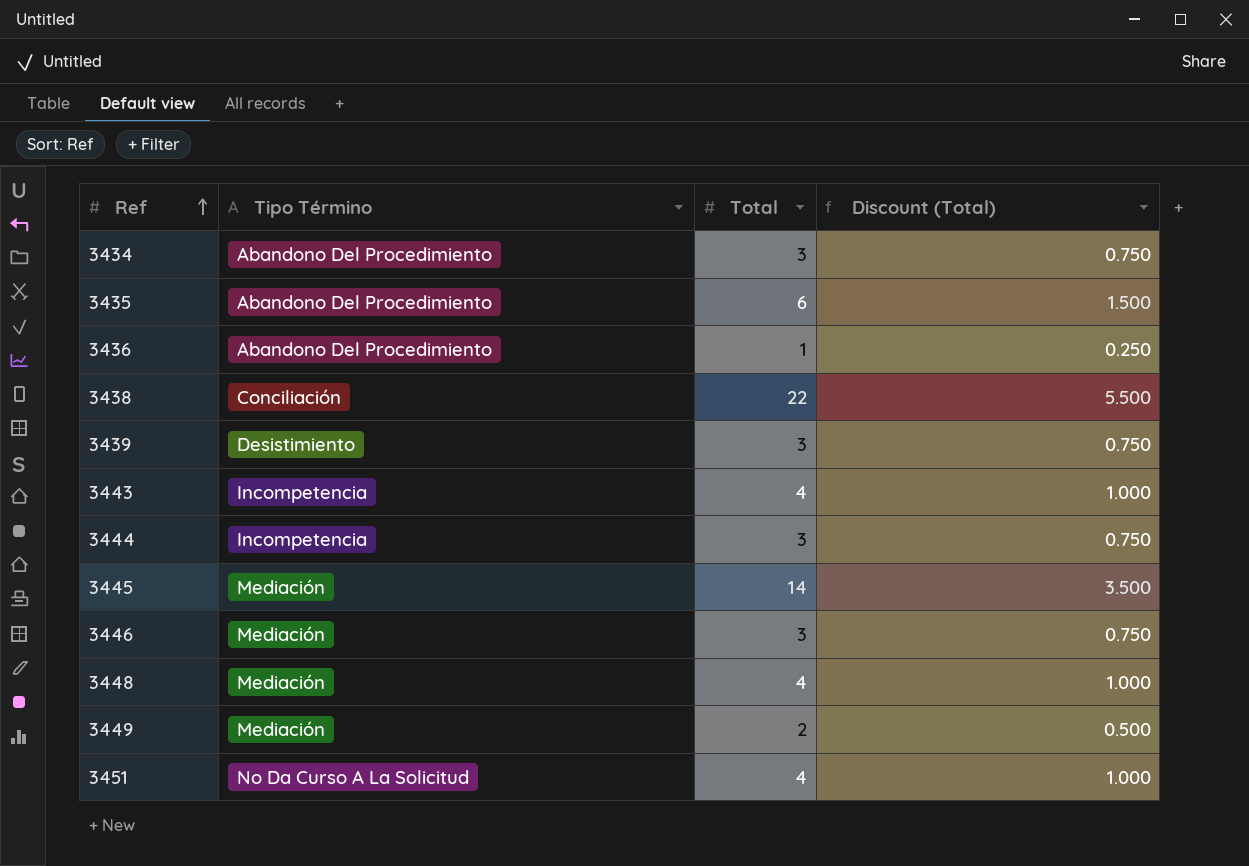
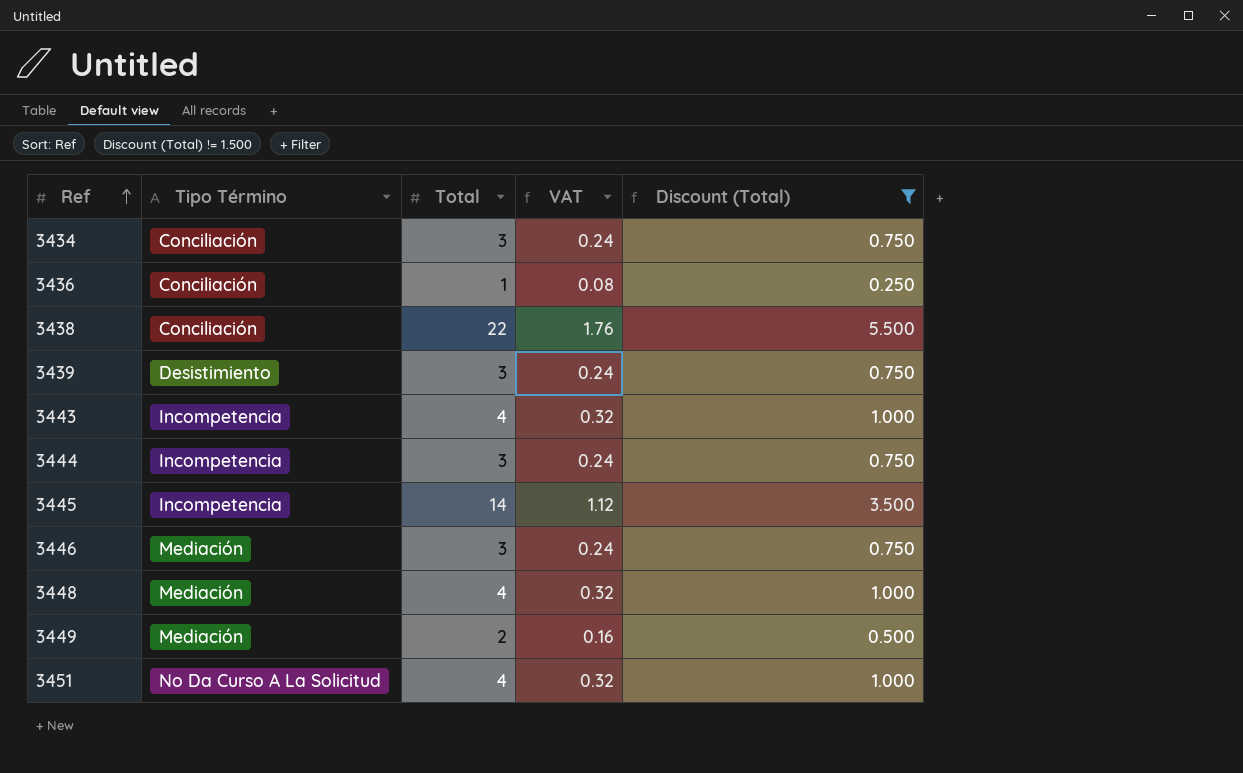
filter: none -> Discount (Total) != 1.500
column VAT | formula: none -> [Total] * 0.08
3434 | Tipo Término: Abandono Del Procedimiento -> Conciliación
3436 | Tipo Término: Abandono Del Procedimiento -> Conciliación
3445 | Tipo Término: Mediación -> Incompetencia

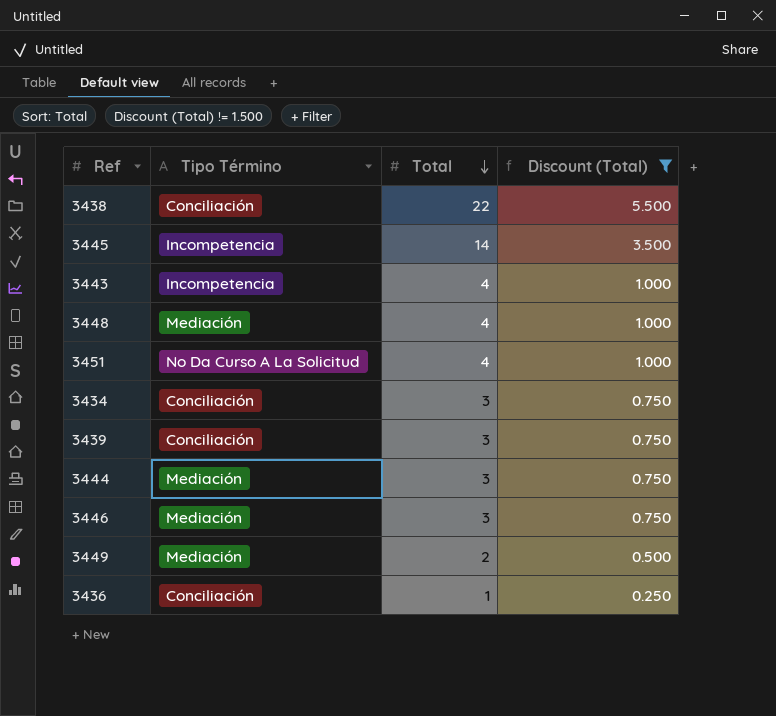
row order: Ref ascending -> Total descending
column VAT | formula: [Total] * 0.08 -> none
3439 | Tipo Término: Desistimiento -> Conciliación
3444 | Tipo Término: Incompetencia -> Mediación

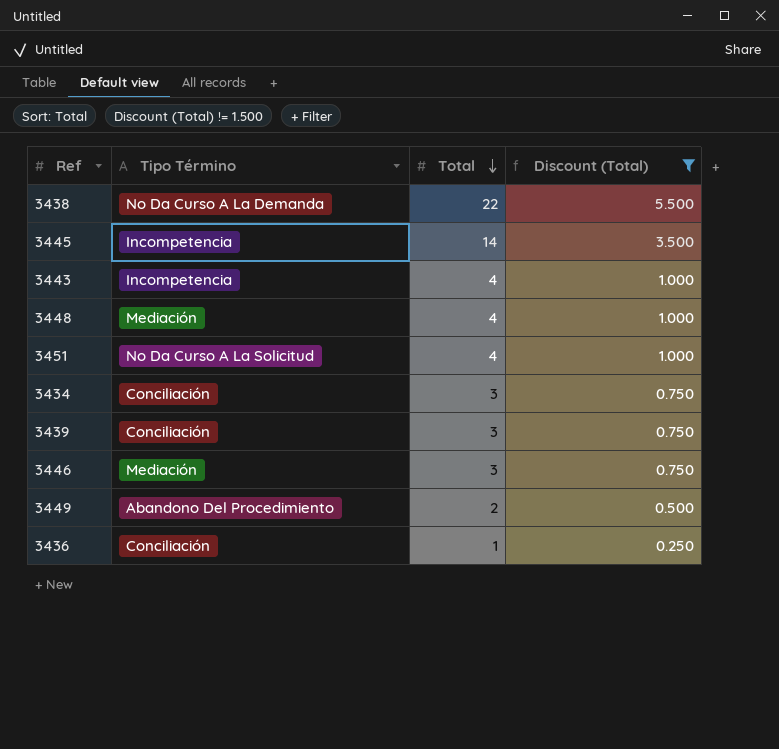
row 3444: Mediación | 3 | 0.750 -> none
3438 | Tipo Término: Conciliación -> No Da Curso A La Demanda
3449 | Tipo Término: Mediación -> Abandono Del Procedimiento

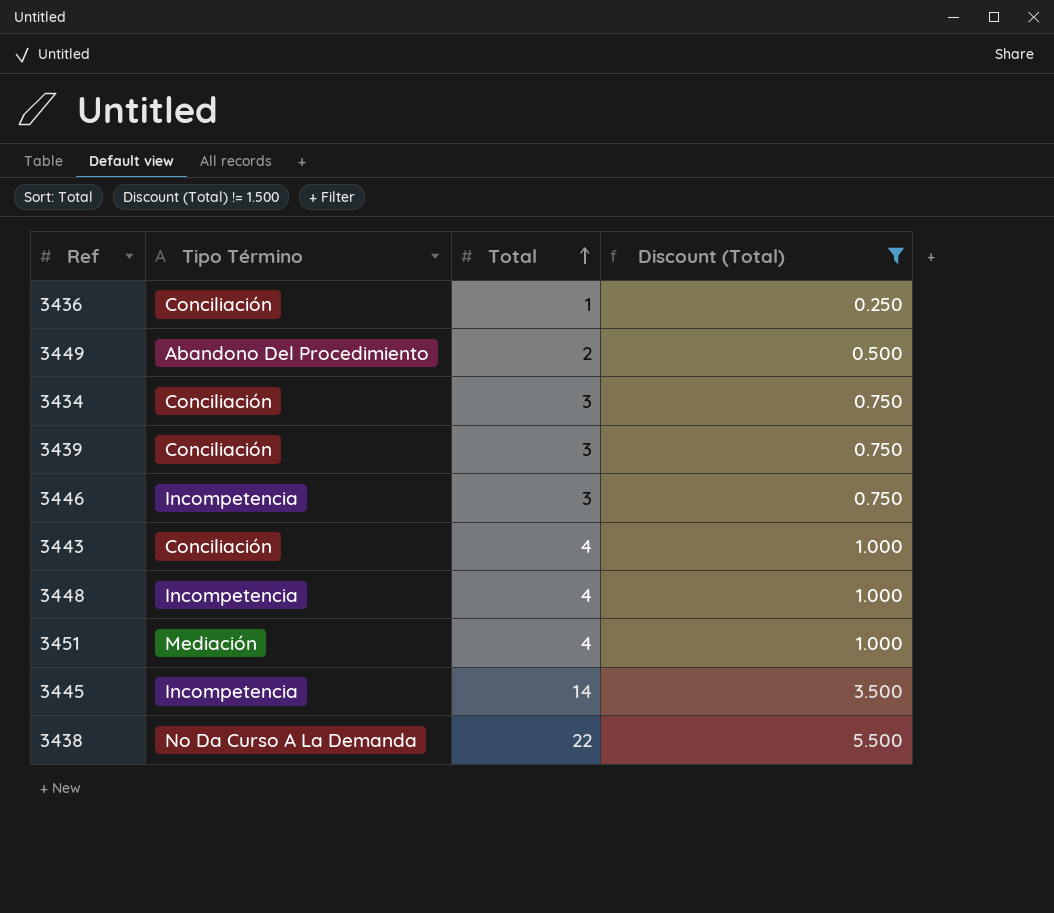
row order: Total descending -> Total ascending
3446 | Tipo Término: Mediación -> Incompetencia
3443 | Tipo Término: Incompetencia -> Conciliación
3448 | Tipo Término: Mediación -> Incompetencia
3451 | Tipo Término: No Da Curso A La Solicitud -> Mediación

